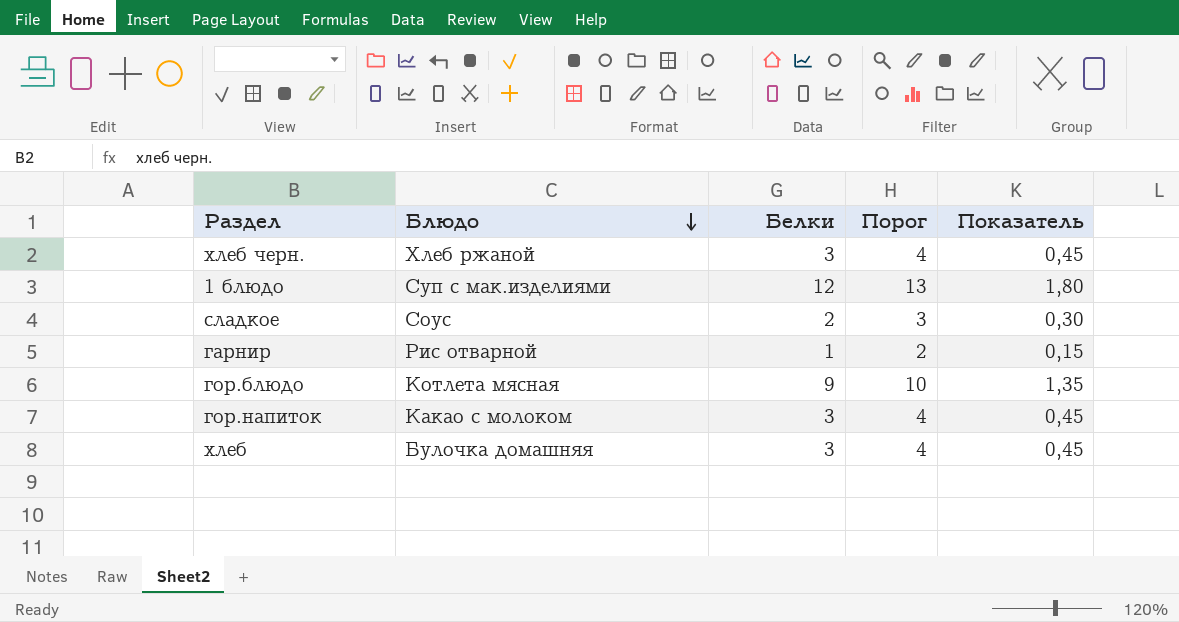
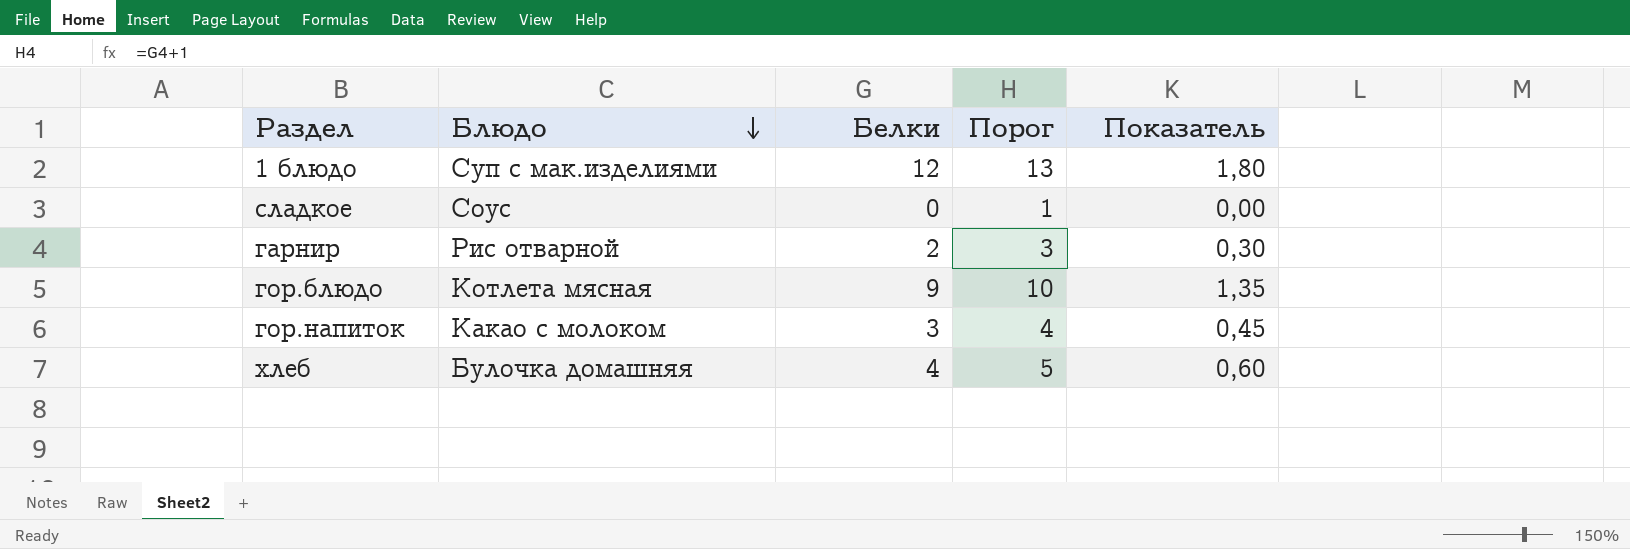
row хлеб черн.: Хлеб ржаной | 3 | 4 | 0,45 -> none
сладкое | Белки: 2 -> 0
сладкое | Порог: 3 -> 1
сладкое | Показатель: 0,30 -> 0,00
гарнир | Белки: 1 -> 2
гарнир | Порог: 2 -> 3
гарнир | Показатель: 0,15 -> 0,30
хлеб | Белки: 3 -> 4
хлеб | Порог: 4 -> 5
хлеб | Показатель: 0,45 -> 0,60

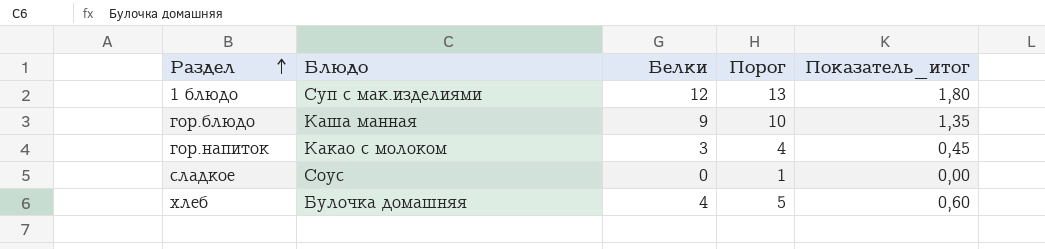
row order: Блюдо descending -> Раздел ascending
column name: Показатель -> Показатель_итог
row гарнир: Рис отварной | 2 | 3 | 0,30 -> none
гор.блюдо | Блюдо: Котлета мясная -> Каша манная

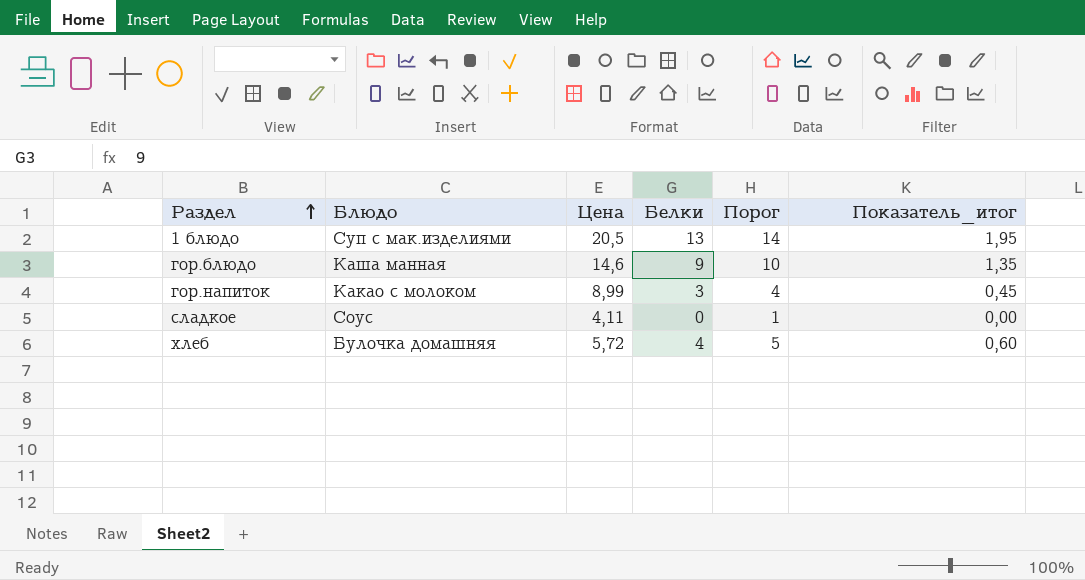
column Цена | position: none -> 3
1 блюдо | Белки: 12 -> 13
1 блюдо | Порог: 13 -> 14
1 блюдо | Показатель_итог: 1,80 -> 1,95

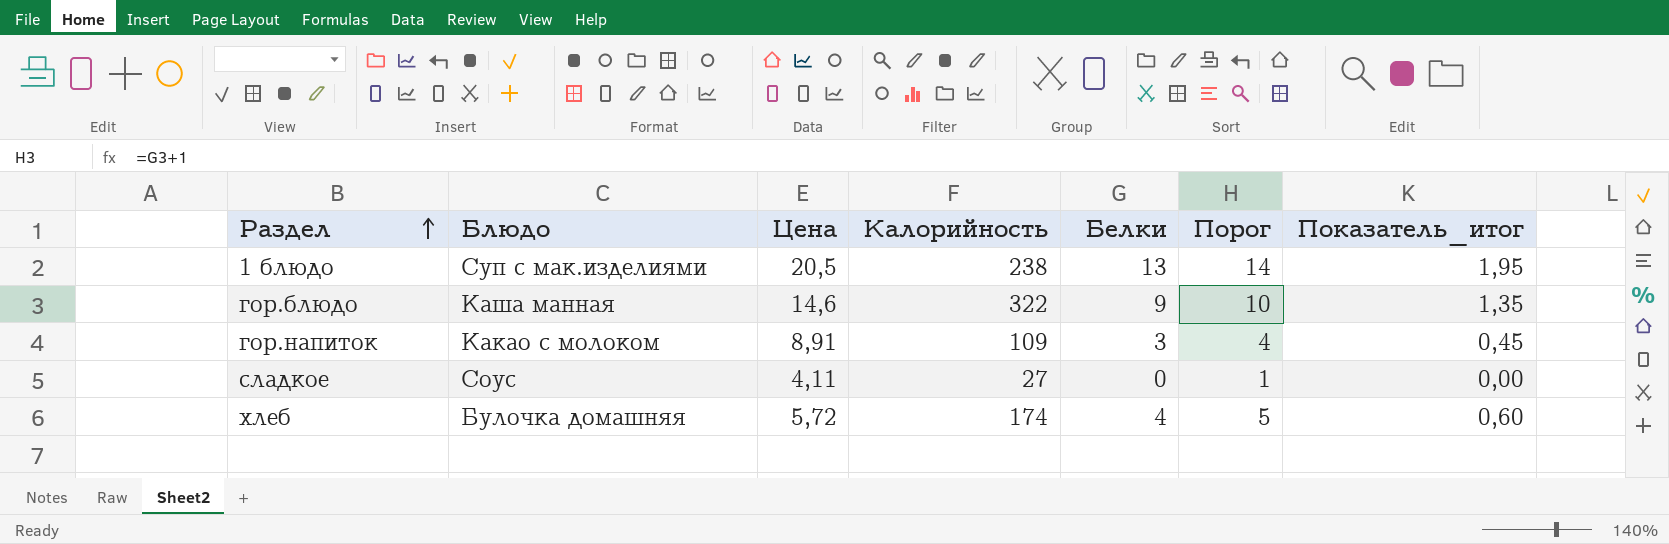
column Калорийность | position: none -> 4
гор.напиток | Цена: 8,99 -> 8,91

